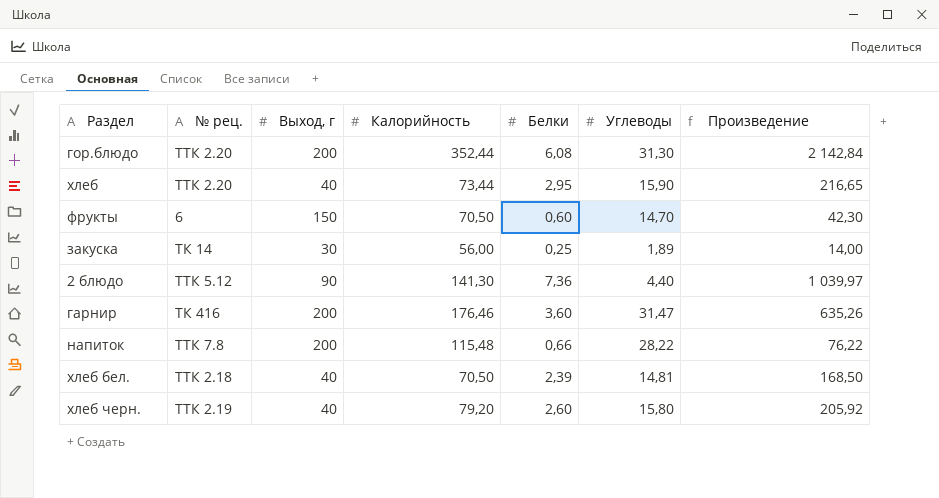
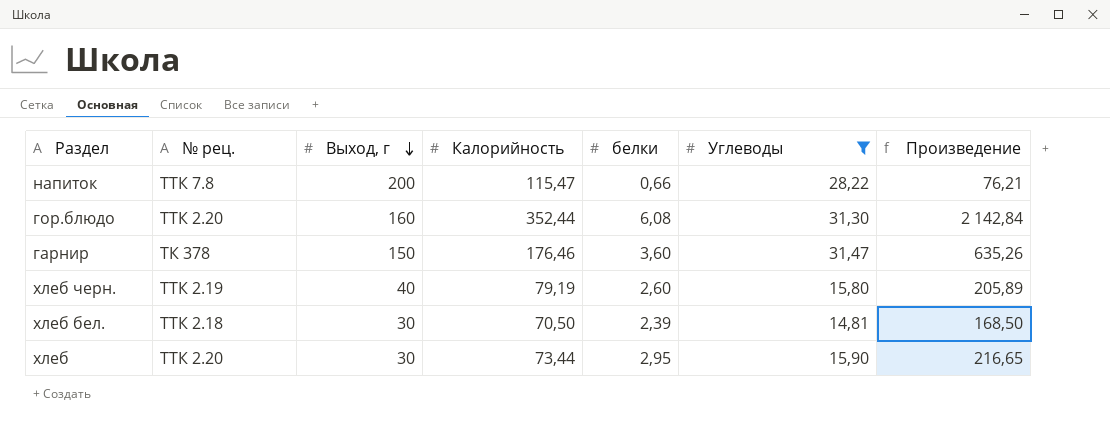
filter: none -> Углеводы >= 14,81
row order: none -> Выход, г descending
column name: Белки -> белки
напиток | Калорийность: 115,48 -> 115,47
напиток | Произведение: 76,22 -> 76,21
гор.блюдо | Выход, г: 200 -> 160
гарнир | № рец.: ТК 416 -> ТК 378
гарнир | Выход, г: 200 -> 150
хлеб черн. | Калорийность: 79,20 -> 79,19
хлеб черн. | Произведение: 205,92 -> 205,89
хлеб бел. | Выход, г: 40 -> 30
хлеб | Выход, г: 40 -> 30

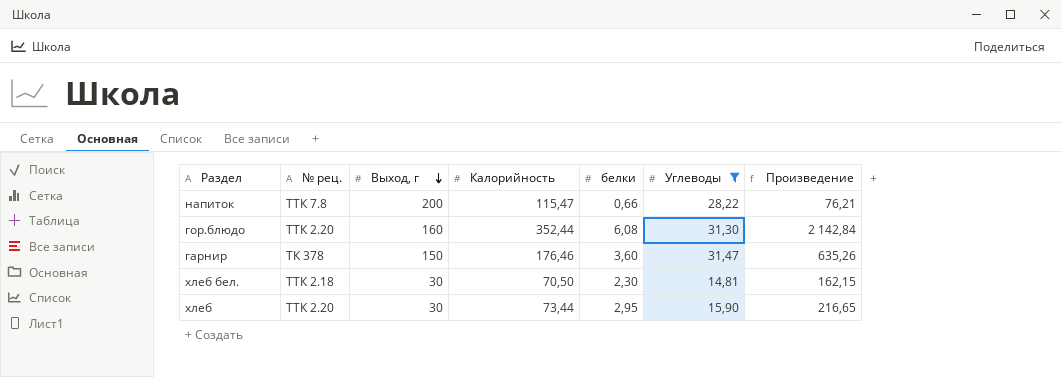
row хлеб черн.: ТТК 2.19 | 40 | 79,19 | 2,60 | 15,80 | 205,89 -> none
хлеб бел. | белки: 2,39 -> 2,30
хлеб бел. | Произведение: 168,50 -> 162,15

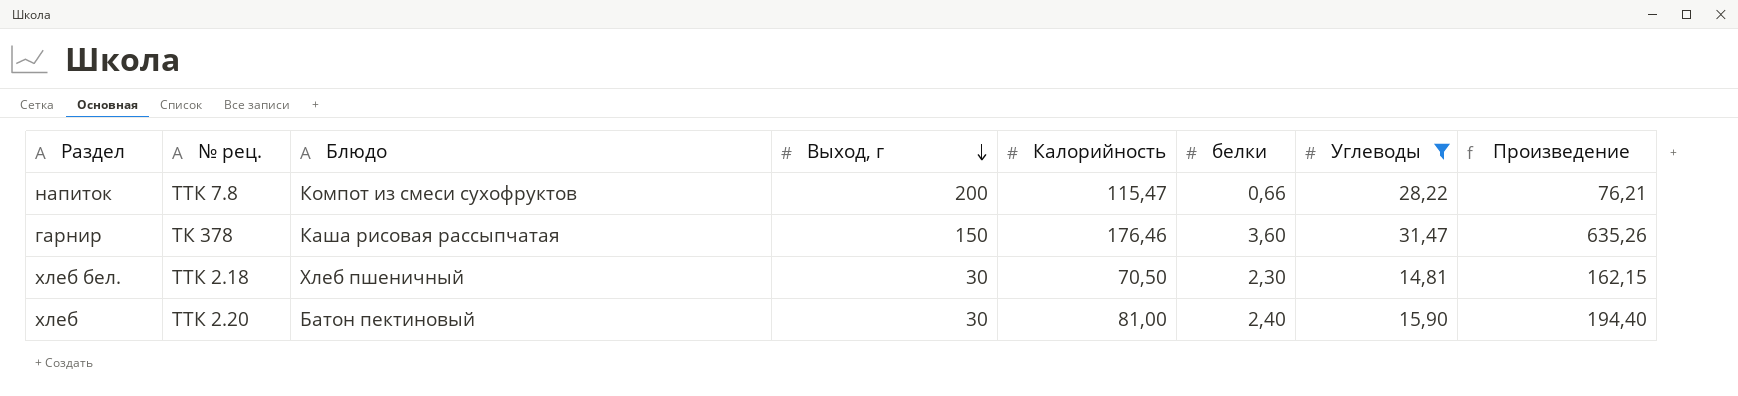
column Блюдо | position: none -> 3
row гор.блюдо: ТТК 2.20 | 160 | 352,44 | 6,08 | 31,30 | 2 142,84 -> none
хлеб | Калорийность: 73,44 -> 81,00
хлеб | белки: 2,95 -> 2,40
хлеб | Произведение: 216,65 -> 194,40

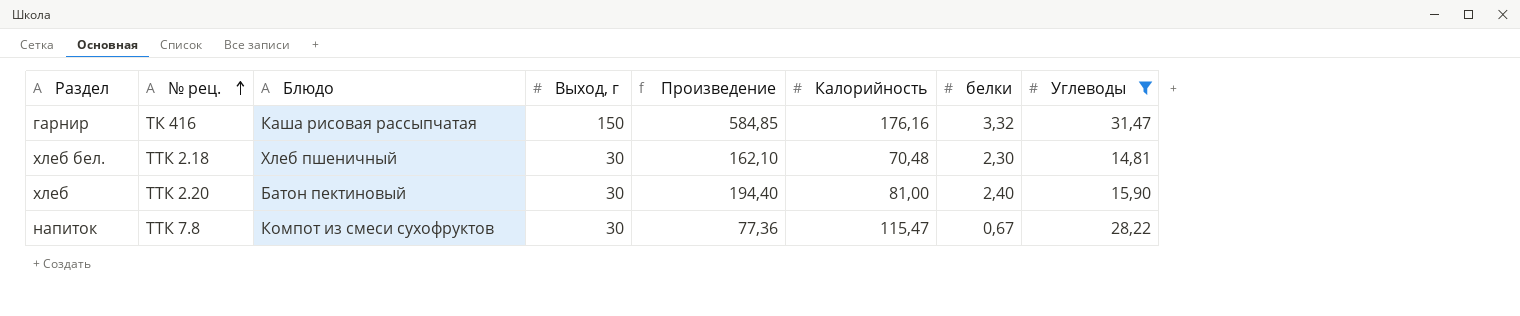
row order: Выход, г descending -> № рец. ascending
column Произведение | position: 8 -> 5
гарнир | № рец.: ТК 378 -> ТК 416
гарнир | Произведение: 635,26 -> 584,85
гарнир | Калорийность: 176,46 -> 176,16
гарнир | белки: 3,60 -> 3,32
хлеб бел. | Произведение: 162,15 -> 162,10
хлеб бел. | Калорийность: 70,50 -> 70,48
напиток | Выход, г: 200 -> 30
напиток | Произведение: 76,21 -> 77,36
напиток | белки: 0,66 -> 0,67

